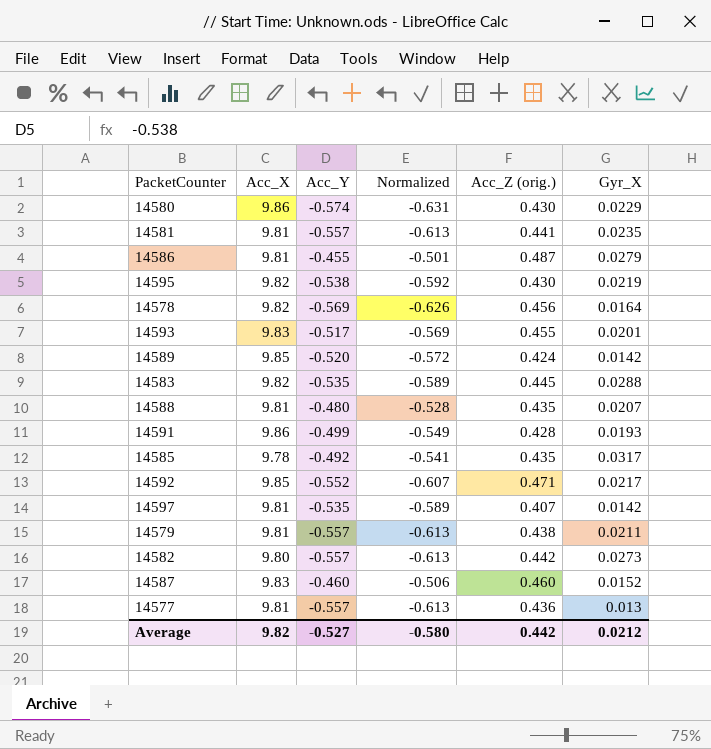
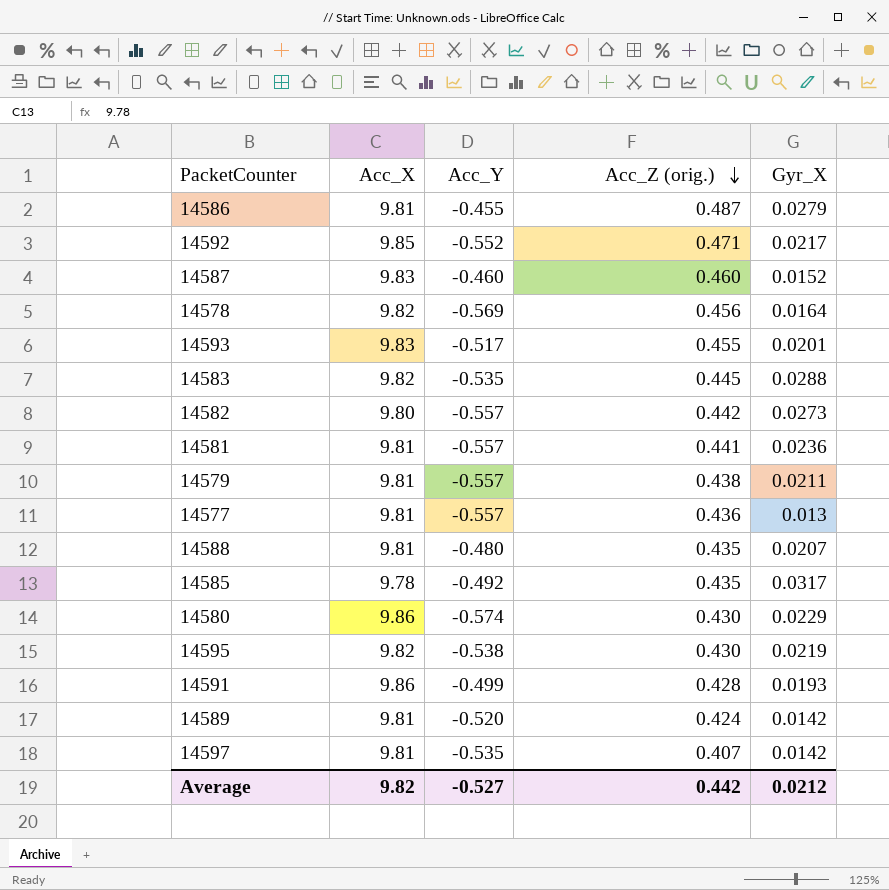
row order: none -> Acc_Z (orig.) descending
column Normalized | formula: [Acc_Y] * 1.1 -> none
14581 | Gyr_X: 0.0235 -> 0.0236
14589 | Acc_X: 9.85 -> 9.81

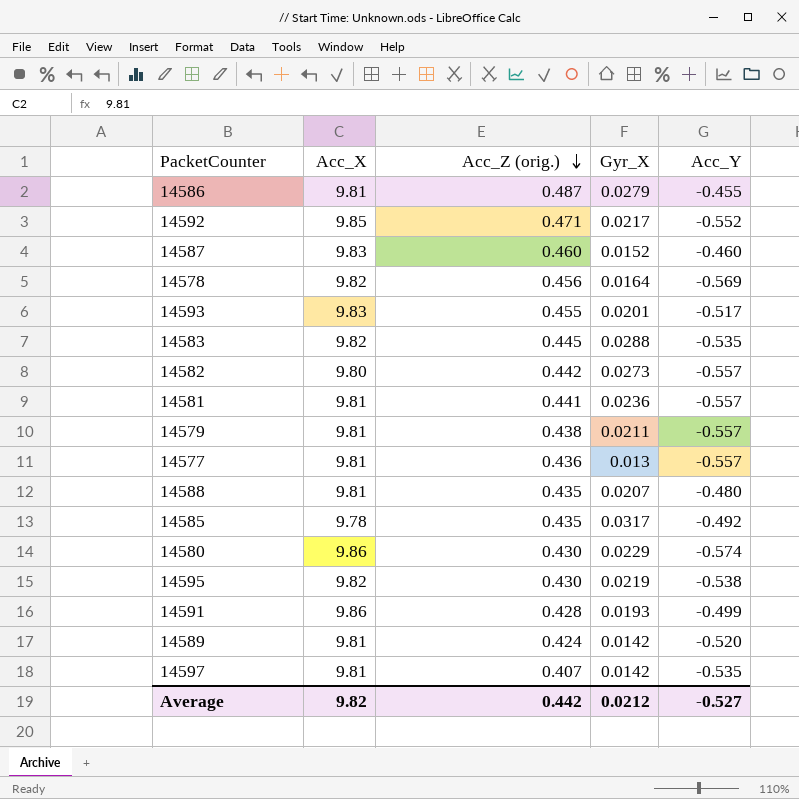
column Acc_Y | position: 3 -> 5

